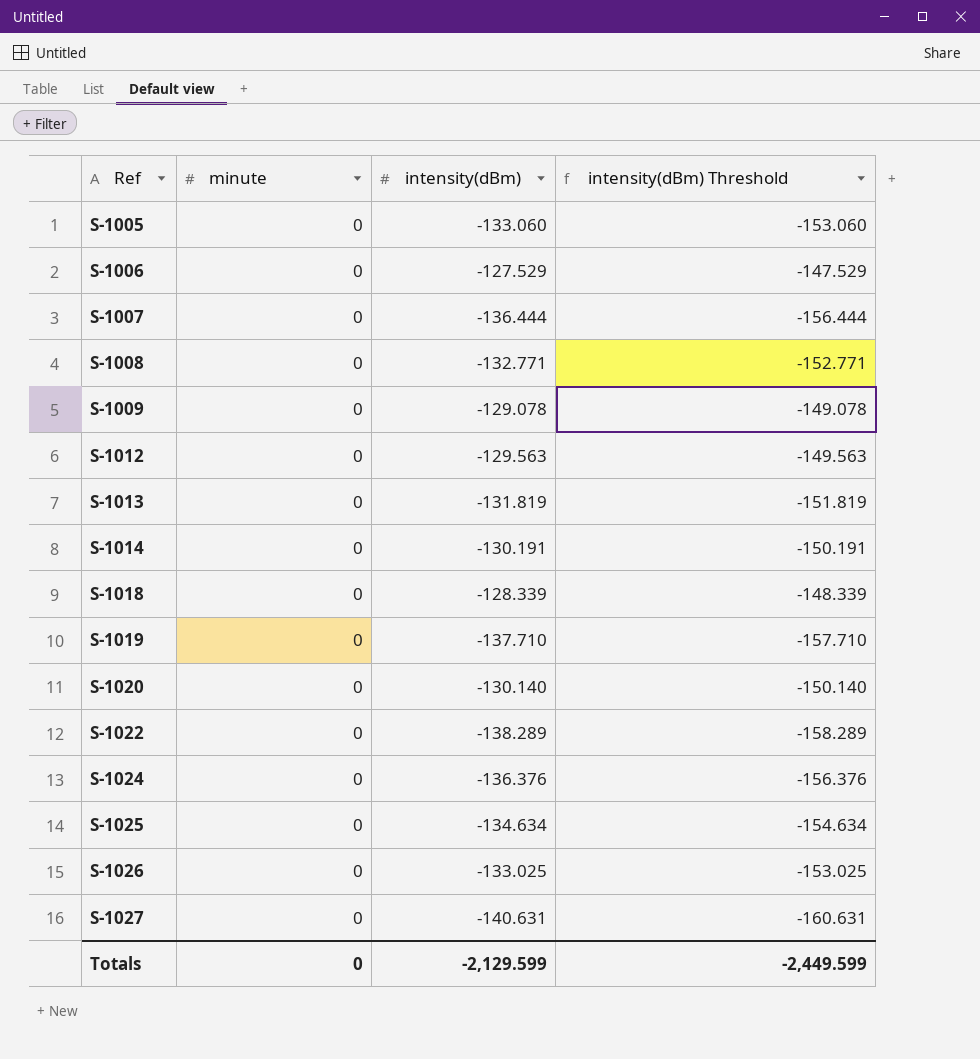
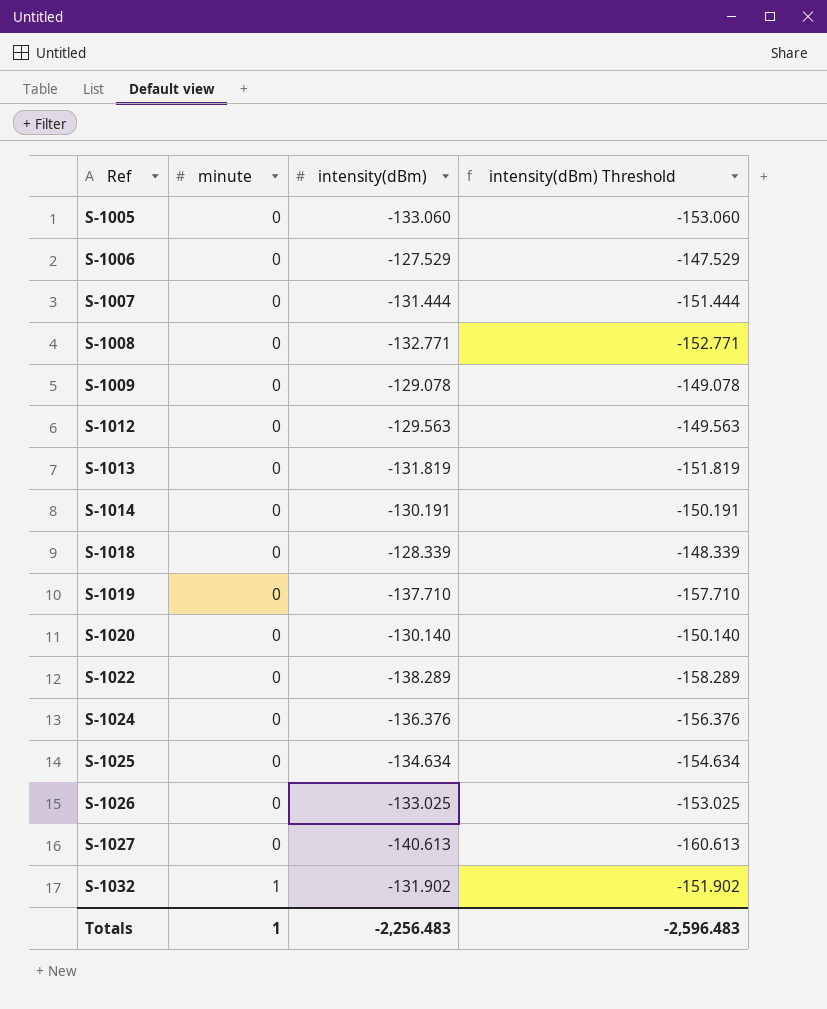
S-1007 | intensity(dBm): -136.444 -> -131.444
S-1007 | intensity(dBm) Threshold: -156.444 -> -151.444
S-1027 | intensity(dBm): -140.631 -> -140.613
S-1027 | intensity(dBm) Threshold: -160.631 -> -160.613
row S-1032: none -> 1 | -131.902 | -151.902
Totals | minute: 0 -> 1
Totals | intensity(dBm): -2,129.599 -> -2,256.483
Totals | intensity(dBm) Threshold: -2,449.599 -> -2,596.483

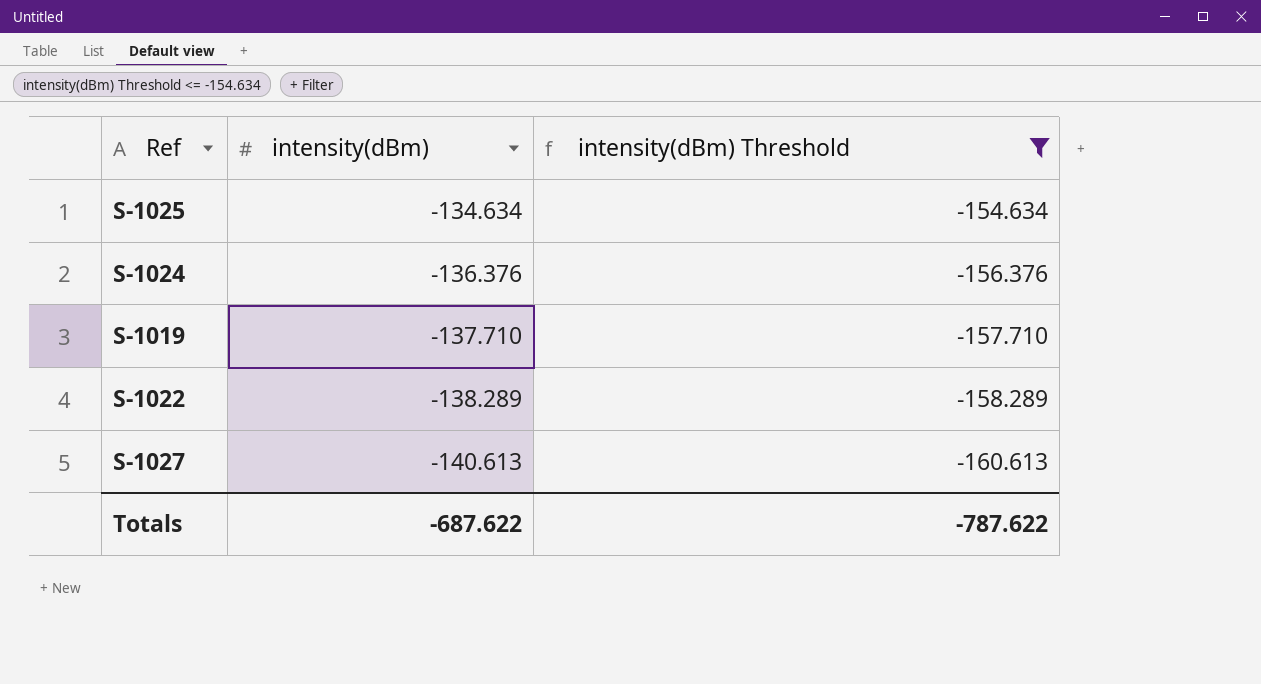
filter: none -> intensity(dBm) Threshold <= -154.634
row order: Ref ascending -> intensity(dBm) descending
column minute | position: 2 -> none
Totals | intensity(dBm): -2,256.483 -> -687.622
Totals | intensity(dBm) Threshold: -2,596.483 -> -787.622

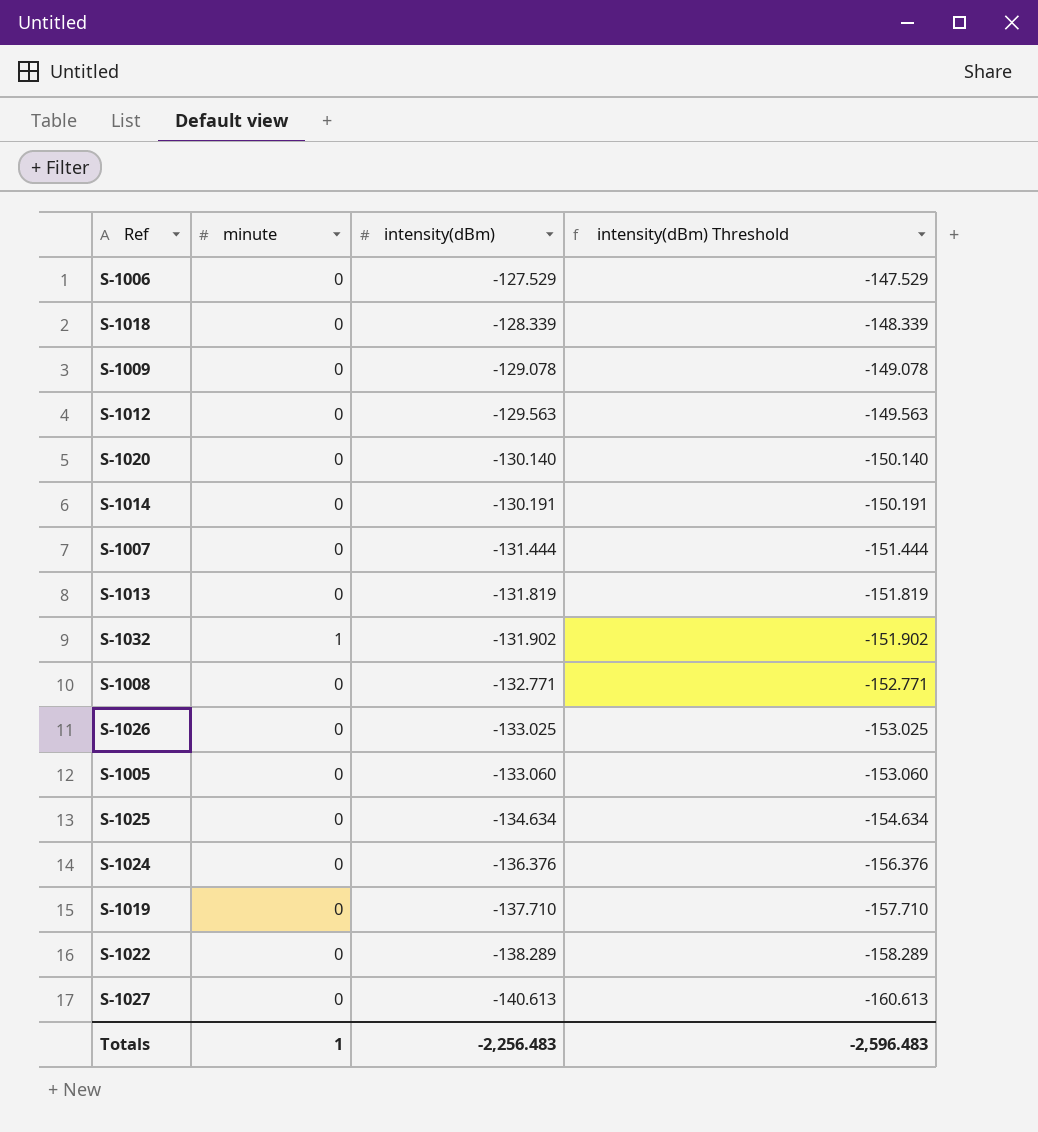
filter: intensity(dBm) Threshold <= -154.634 -> none
column minute | position: none -> 2
Totals | intensity(dBm): -687.622 -> -2,256.483
Totals | intensity(dBm) Threshold: -787.622 -> -2,596.483

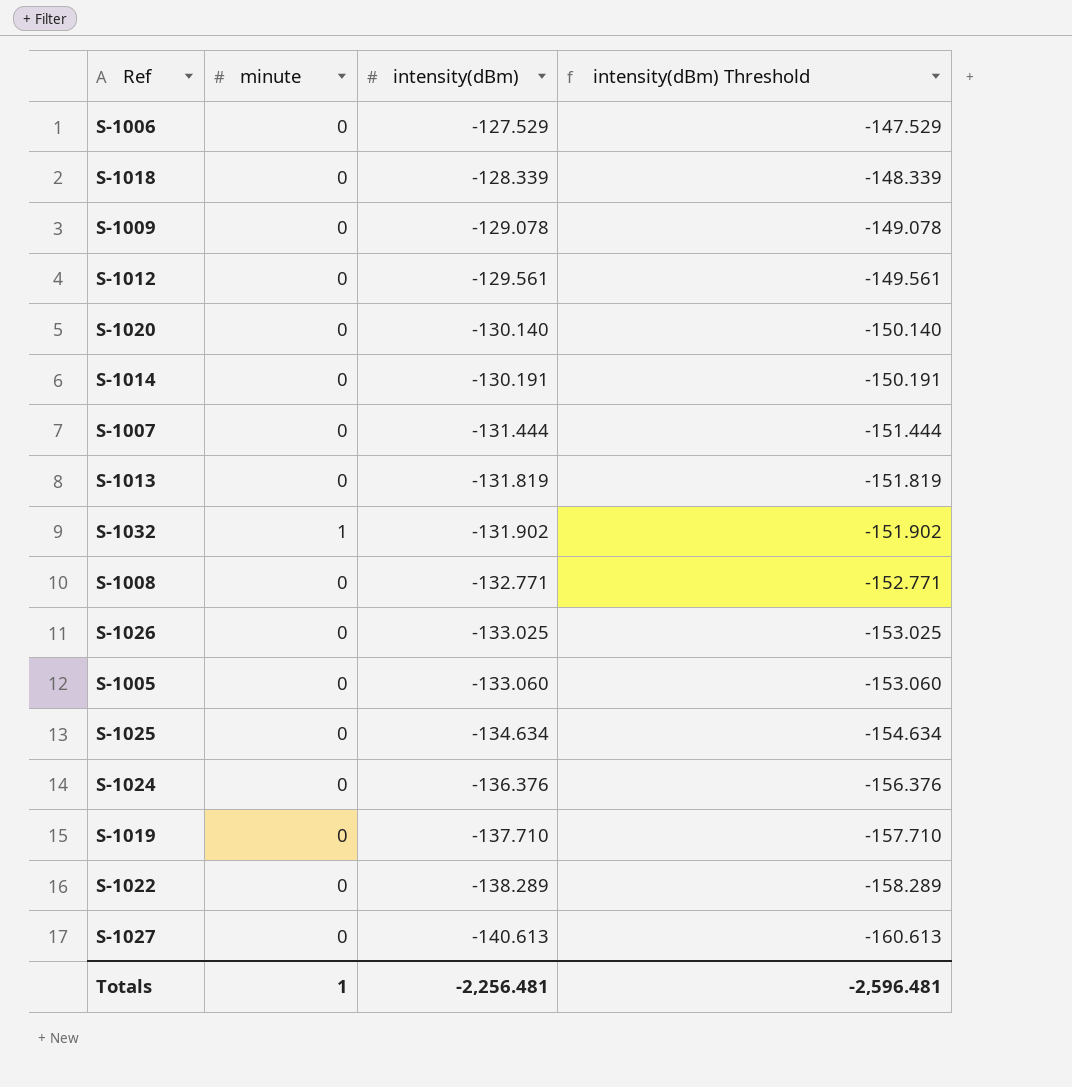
S-1012 | intensity(dBm): -129.563 -> -129.561
S-1012 | intensity(dBm) Threshold: -149.563 -> -149.561
Totals | intensity(dBm): -2,256.483 -> -2,256.481
Totals | intensity(dBm) Threshold: -2,596.483 -> -2,596.481

